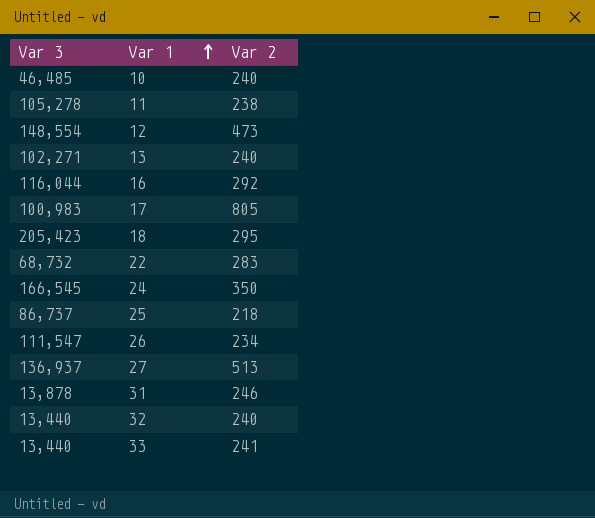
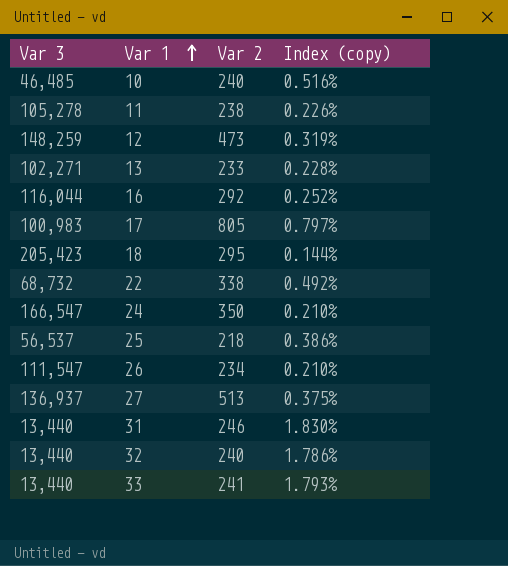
column Index (copy) | formula: none -> [Var 2] / [Var 3]
12 | Var 3: 148,554 -> 148,259
13 | Var 2: 240 -> 233
22 | Var 2: 283 -> 338
24 | Var 3: 166,545 -> 166,547
25 | Var 3: 86,737 -> 56,537
31 | Var 3: 13,878 -> 13,440

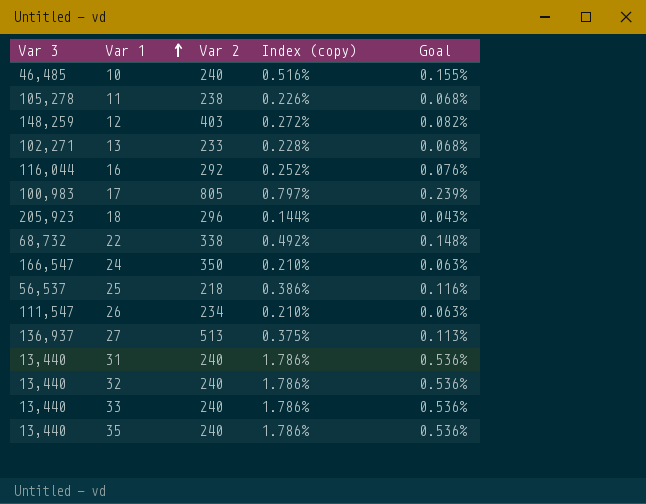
column Goal | formula: none -> [Index (copy)] * 0.3
12 | Var 2: 473 -> 403
12 | Index (copy): 0.319% -> 0.272%
18 | Var 3: 205,423 -> 205,923
18 | Var 2: 295 -> 296
31 | Var 2: 246 -> 240
31 | Index (copy): 1.830% -> 1.786%
33 | Var 2: 241 -> 240
33 | Index (copy): 1.793% -> 1.786%
row 35: none -> 13,440 | 240 | 1.786% | 0.536%

